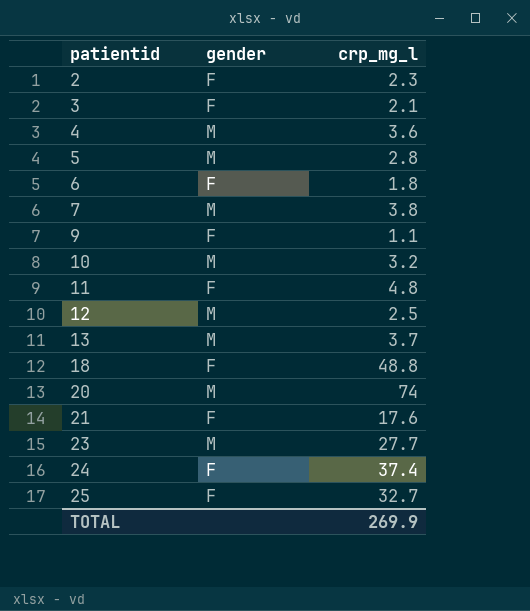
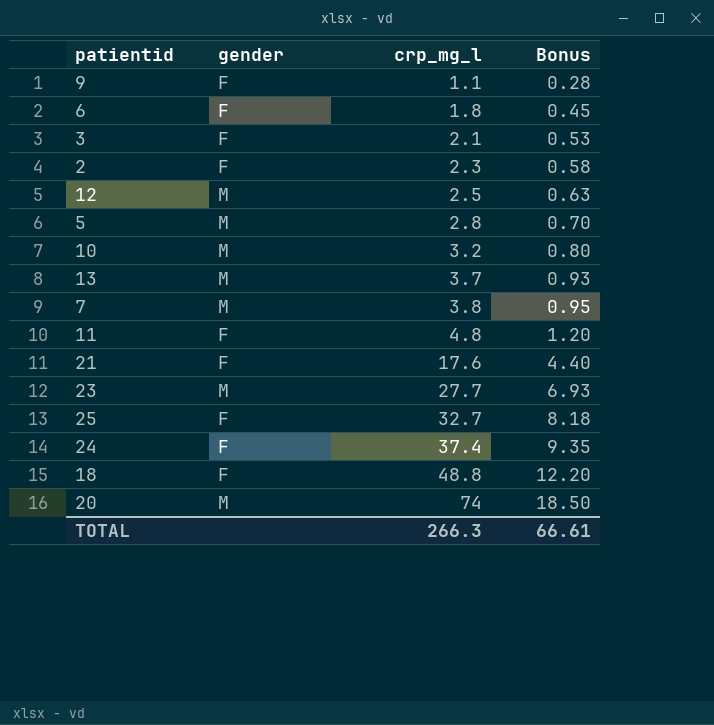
row order: patientid ascending -> crp_mg_l ascending
column Bonus | formula: none -> [crp_mg_l] * 0.25
row 4: M | 3.6 -> none
TOTAL | crp_mg_l: 269.9 -> 266.3

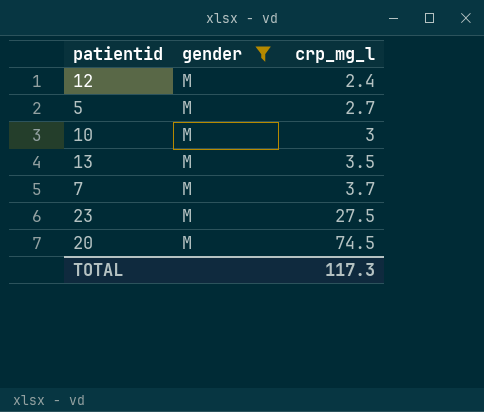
filter: none -> gender = M
column Bonus | formula: [crp_mg_l] * 0.25 -> none
12 | crp_mg_l: 2.5 -> 2.4
5 | crp_mg_l: 2.8 -> 2.7
10 | crp_mg_l: 3.2 -> 3
13 | crp_mg_l: 3.7 -> 3.5
7 | crp_mg_l: 3.8 -> 3.7
23 | crp_mg_l: 27.7 -> 27.5
20 | crp_mg_l: 74 -> 74.5
TOTAL | crp_mg_l: 266.3 -> 117.3

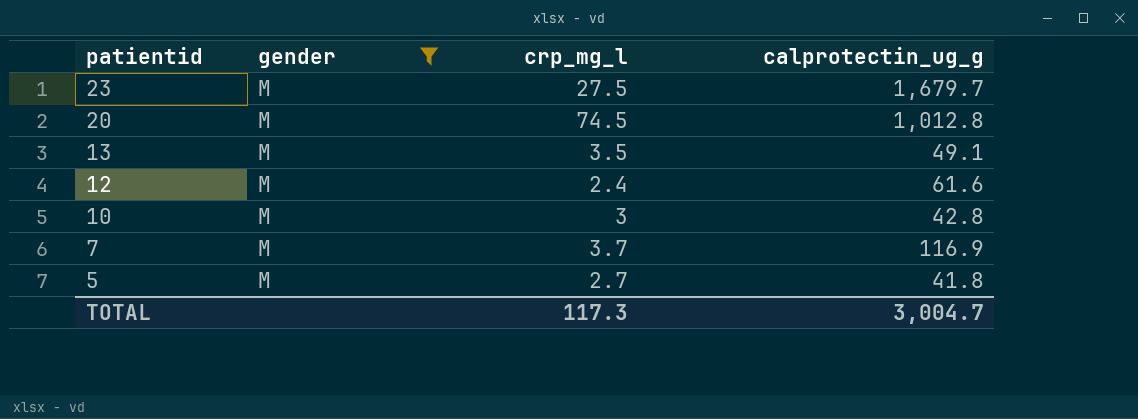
row order: crp_mg_l ascending -> patientid descending
column calprotectin_ug_g | position: none -> 4

